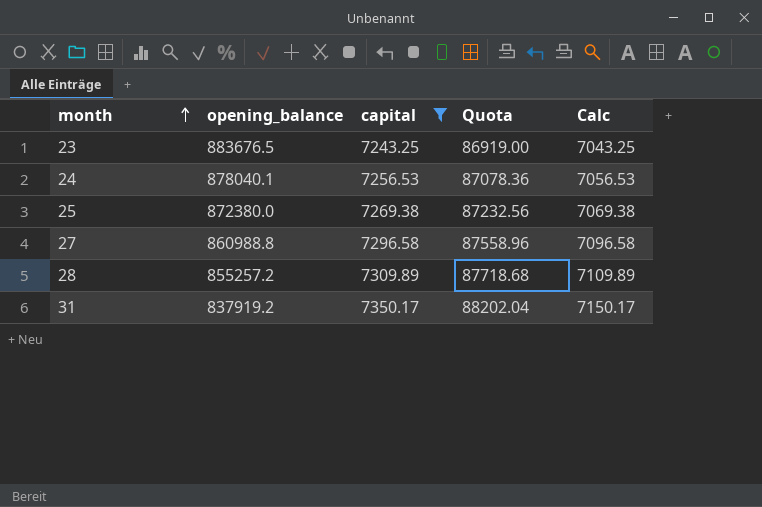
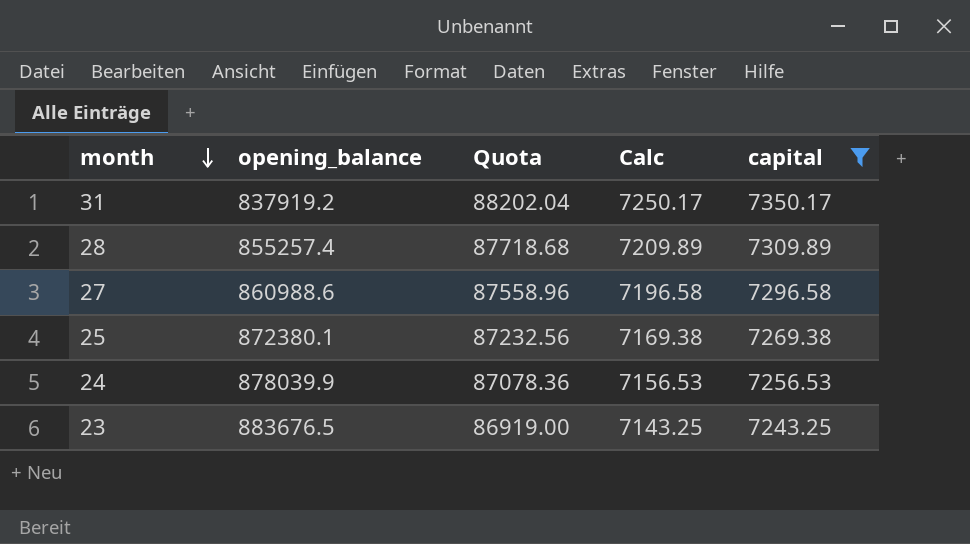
row order: month ascending -> month descending
column Calc | formula: [capital] - 200 -> [capital] - 100
column capital | position: 3 -> 5
28 | opening_balance: 855257.2 -> 855257.4
27 | opening_balance: 860988.8 -> 860988.6
25 | opening_balance: 872380.0 -> 872380.1
24 | opening_balance: 878040.1 -> 878039.9

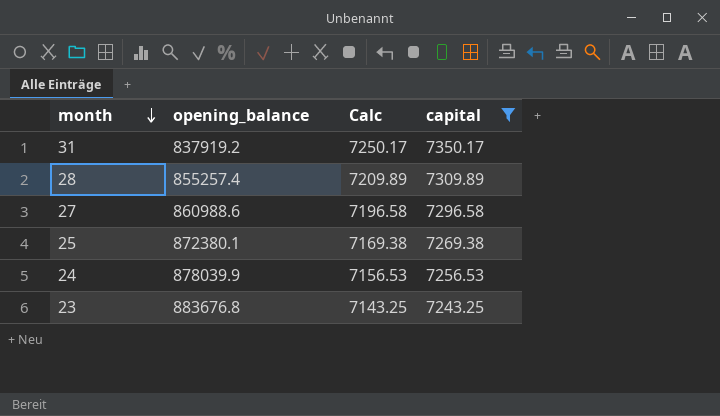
column Quota | formula: [capital] * 12 -> none
23 | opening_balance: 883676.5 -> 883676.8

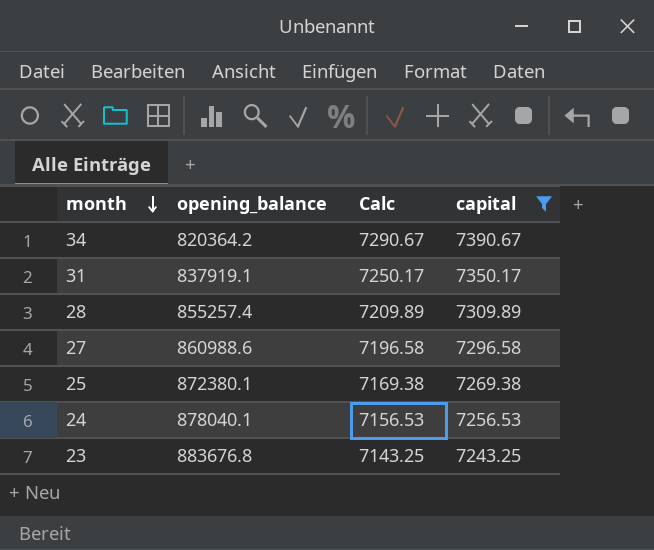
row 34: none -> 820364.2 | 7290.67 | 7390.67
31 | opening_balance: 837919.2 -> 837919.1
24 | opening_balance: 878039.9 -> 878040.1

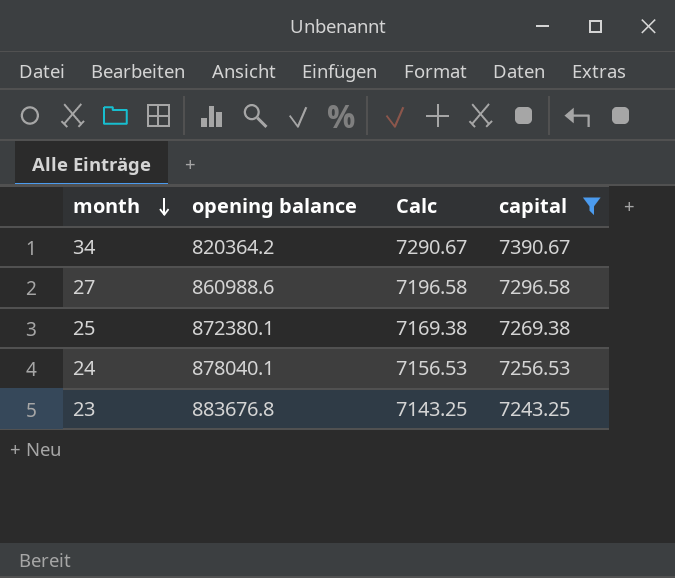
column name: opening_balance -> opening balance
row 31: 837919.1 | 7250.17 | 7350.17 -> none
row 28: 855257.4 | 7209.89 | 7309.89 -> none

